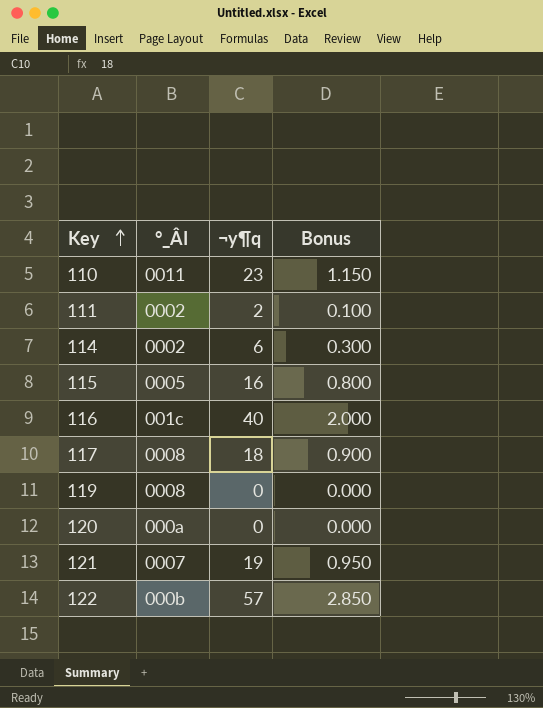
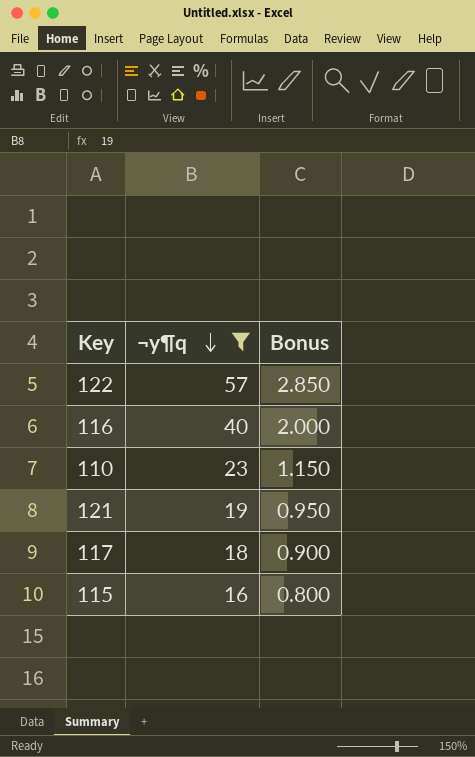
filter: none -> ¬y¶q >= 16
row order: Key ascending -> ¬y¶q descending
column °_ÂI | position: 2 -> none

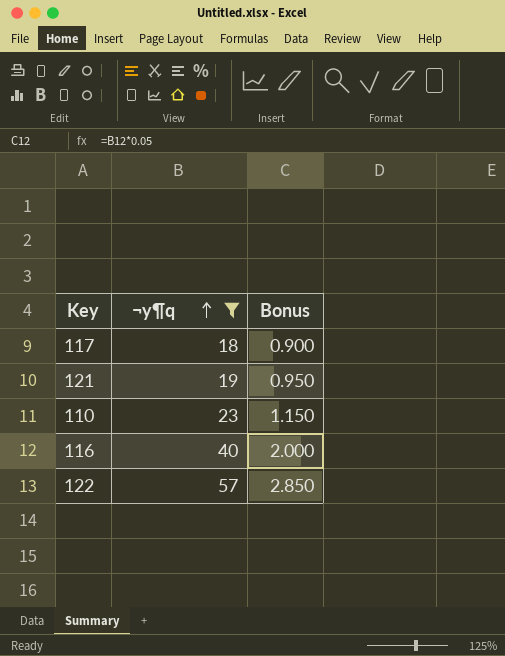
row order: ¬y¶q descending -> ¬y¶q ascending
row 115: 16 | 0.800 -> none

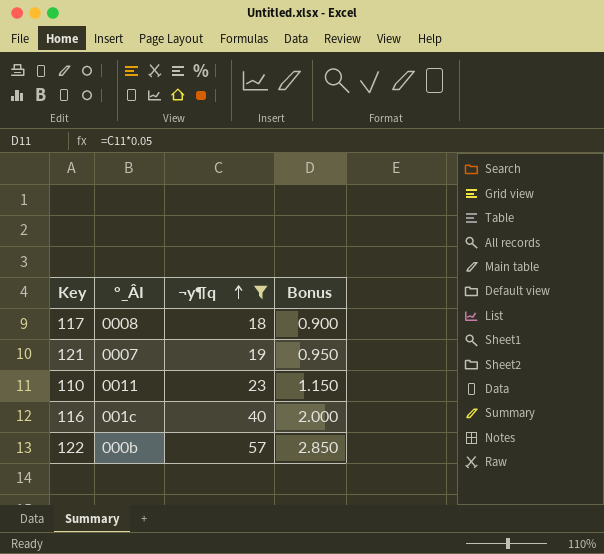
column °_ÂI | position: none -> 2

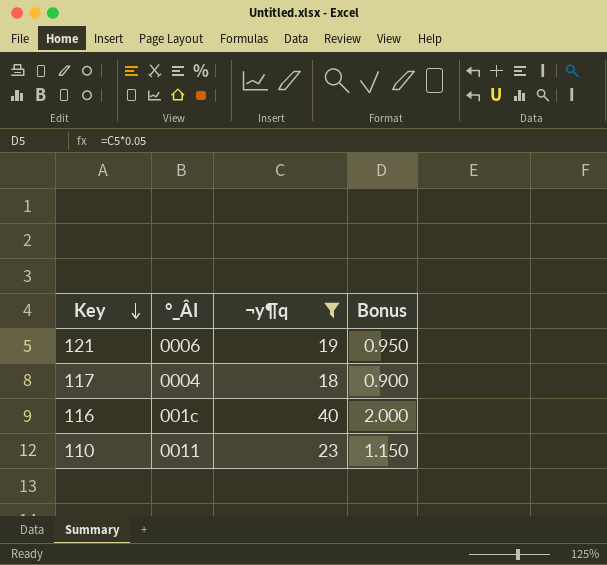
row order: ¬y¶q ascending -> Key descending
row 122: 000b | 57 | 2.850 -> none
121 | °_ÂI: 0007 -> 0006
117 | °_ÂI: 0008 -> 0004

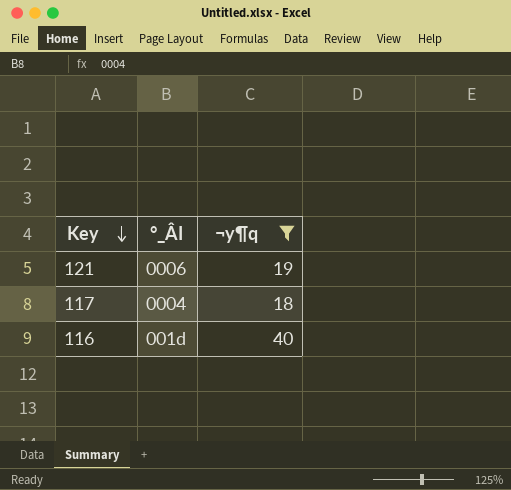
column Bonus | formula: [¬y¶q] * 0.05 -> none
row 110: 0011 | 23 | 1.150 -> none
116 | °_ÂI: 001c -> 001d

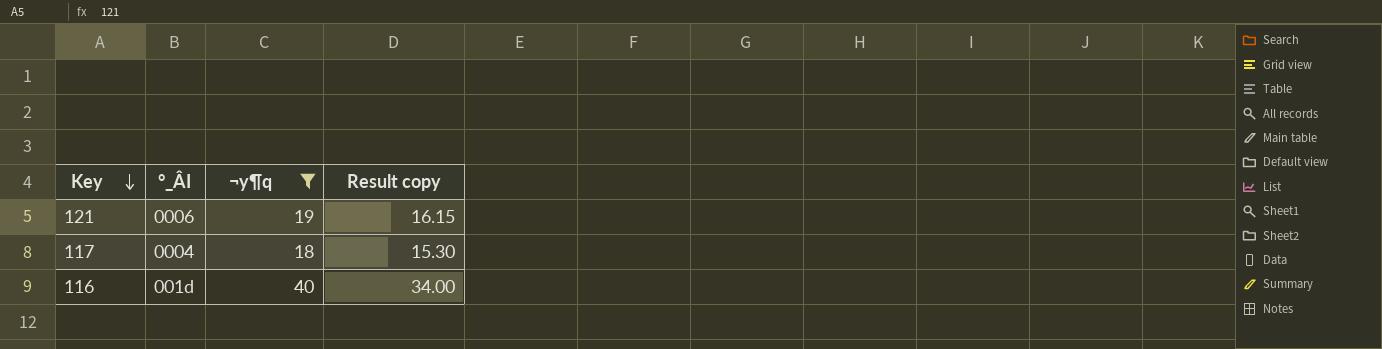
column Result copy | formula: none -> [¬y¶q] * 0.85

